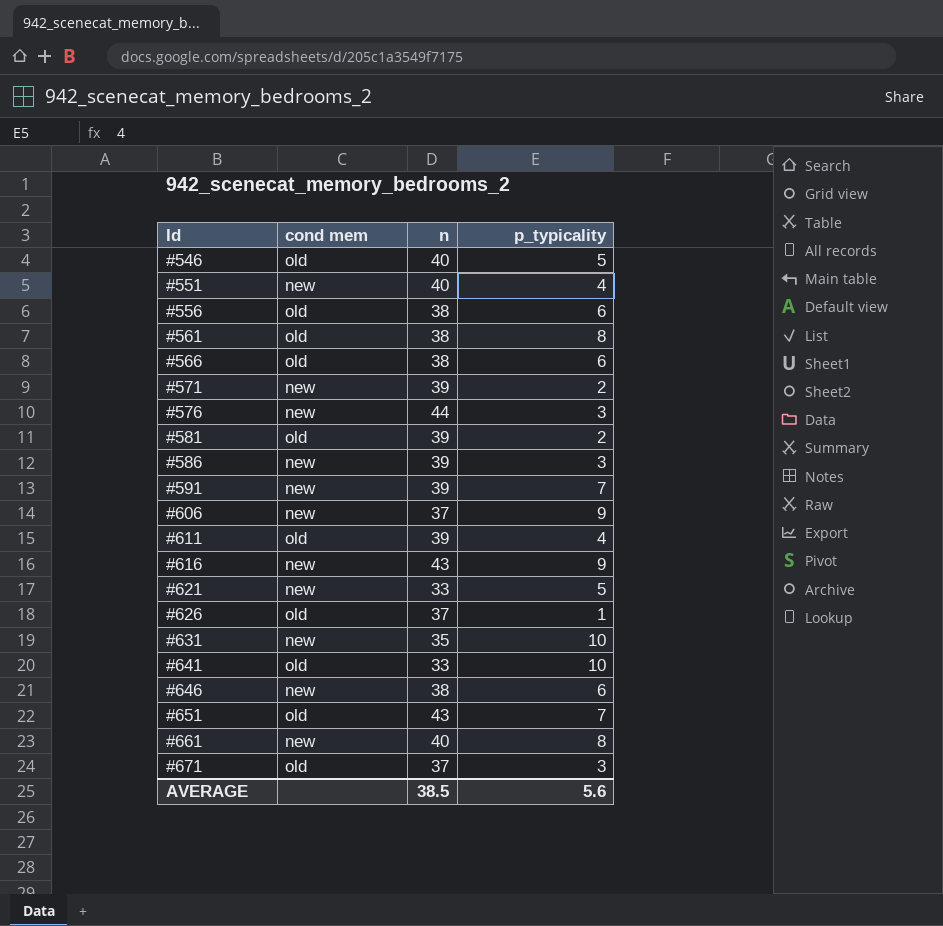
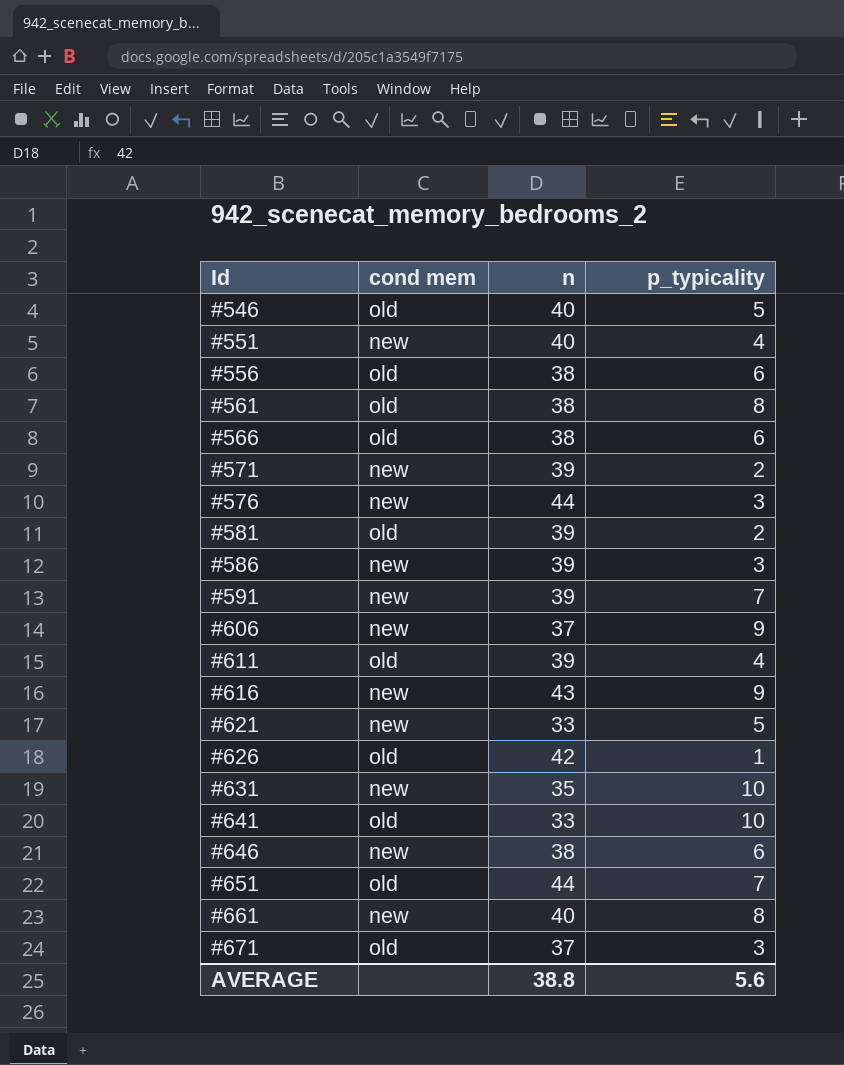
#626 | n: 37 -> 42
#651 | n: 43 -> 44
AVERAGE | n: 38.5 -> 38.8

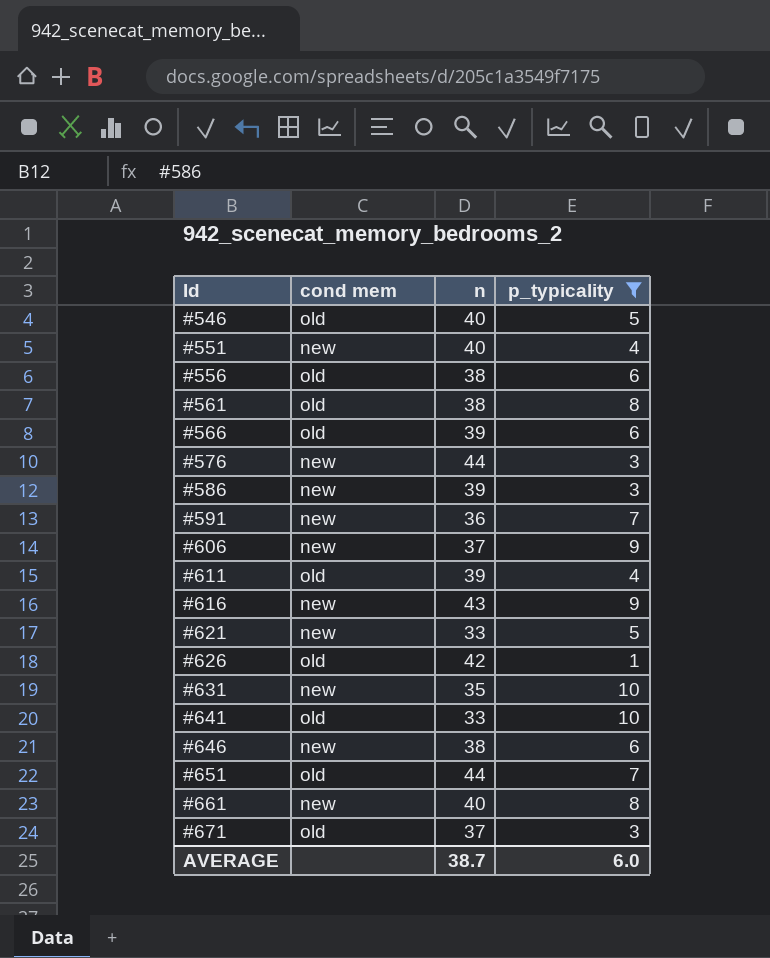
filter: none -> p_typicality != 2
#566 | n: 38 -> 39
#591 | n: 39 -> 36
AVERAGE | n: 38.8 -> 38.7
AVERAGE | p_typicality: 5.6 -> 6.0

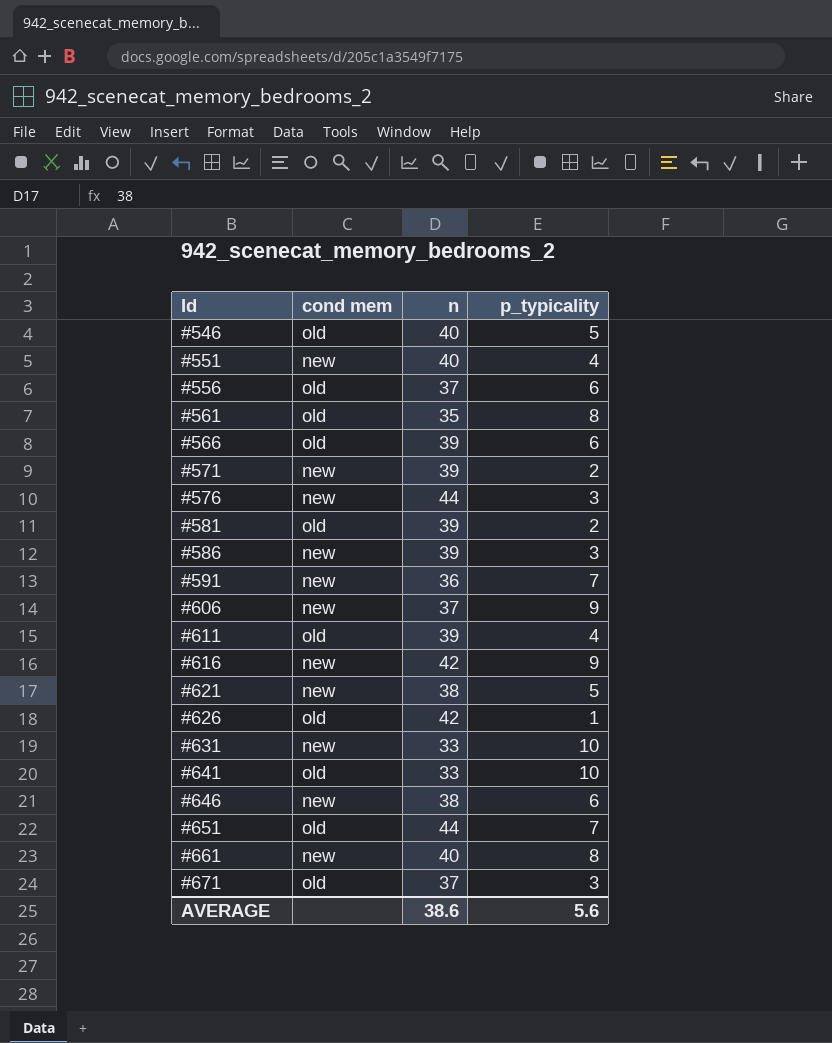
filter: p_typicality != 2 -> none
#556 | n: 38 -> 37
#561 | n: 38 -> 35
#616 | n: 43 -> 42
#621 | n: 33 -> 38
#631 | n: 35 -> 33
AVERAGE | n: 38.7 -> 38.6
AVERAGE | p_typicality: 6.0 -> 5.6

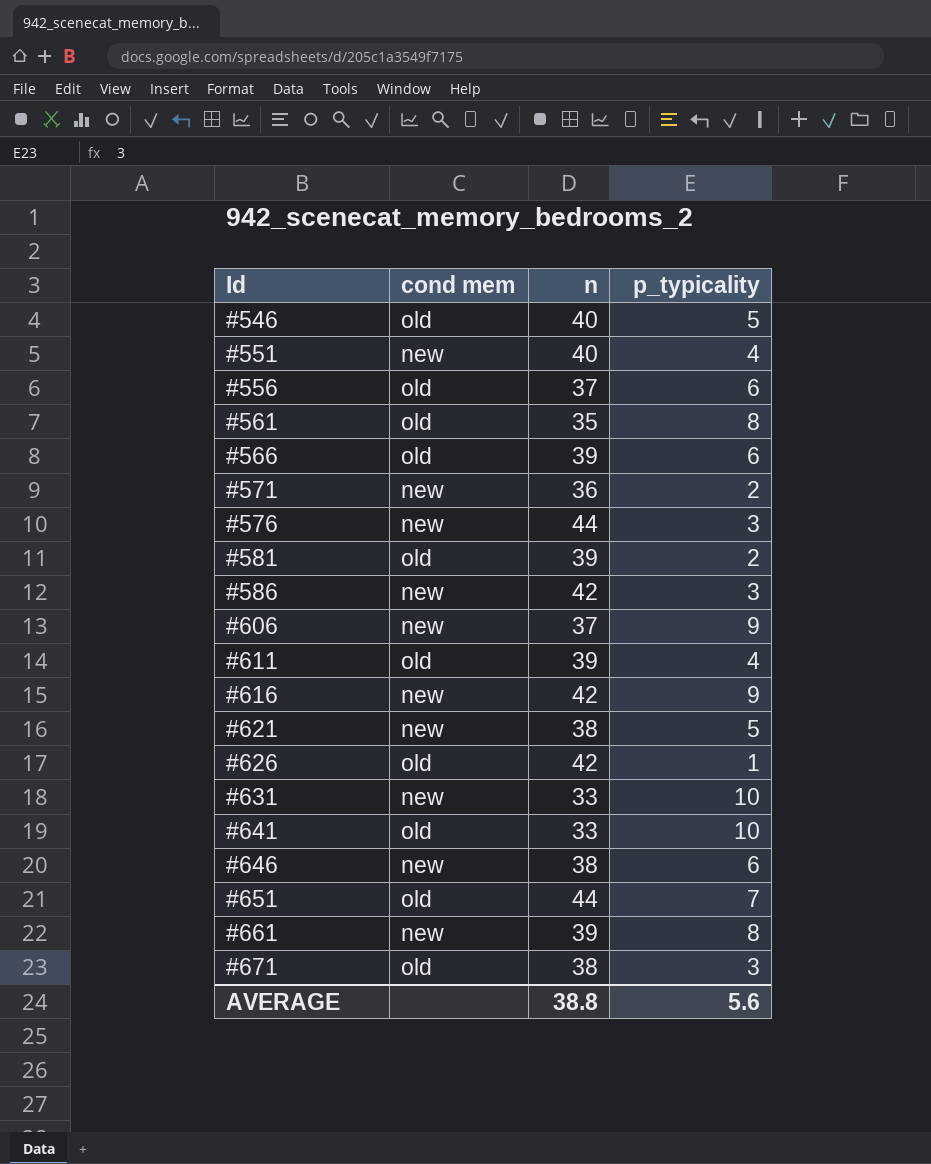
row #591: new | 36 | 7 -> none
#571 | n: 39 -> 36
#586 | n: 39 -> 42
#661 | n: 40 -> 39
#671 | n: 37 -> 38
AVERAGE | n: 38.6 -> 38.8

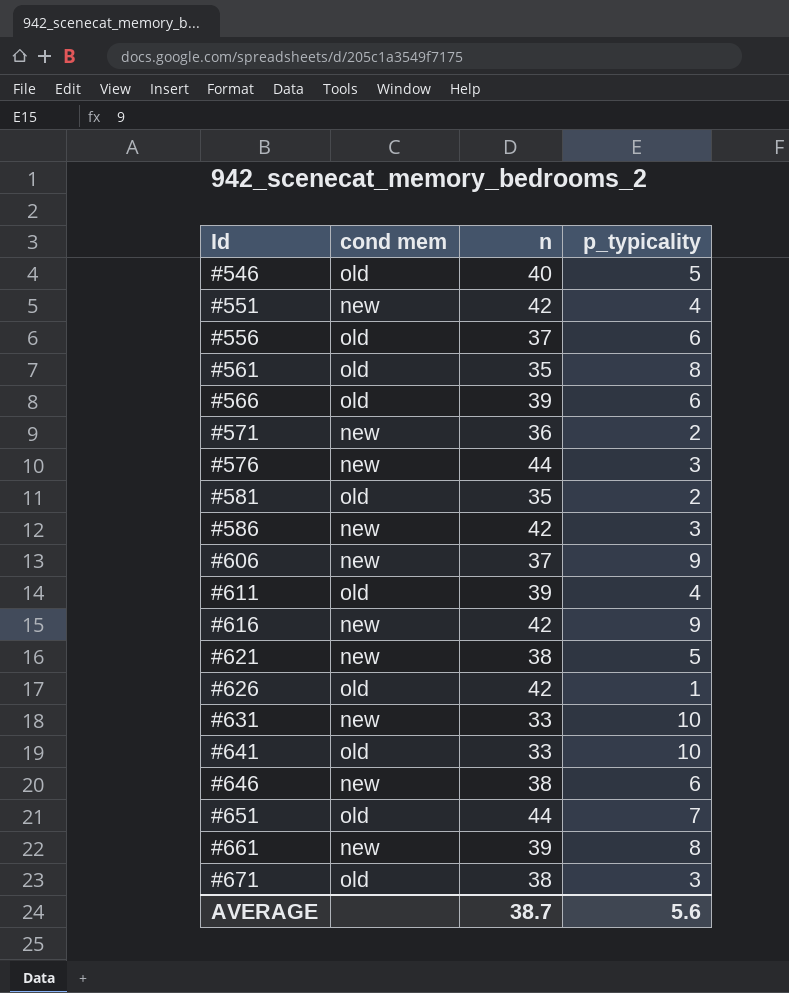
#551 | n: 40 -> 42
#581 | n: 39 -> 35
AVERAGE | n: 38.8 -> 38.7

